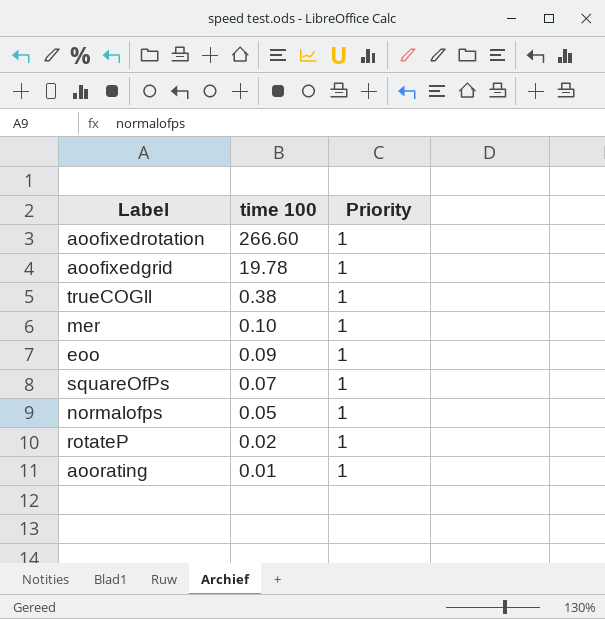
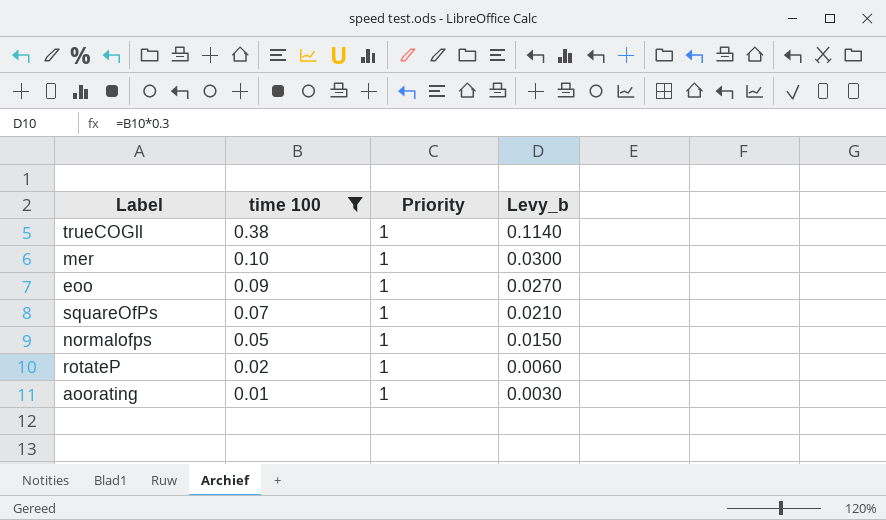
filter: none -> time 100 <= 0.38
column Levy_b | formula: none -> [time 100] * 0.3

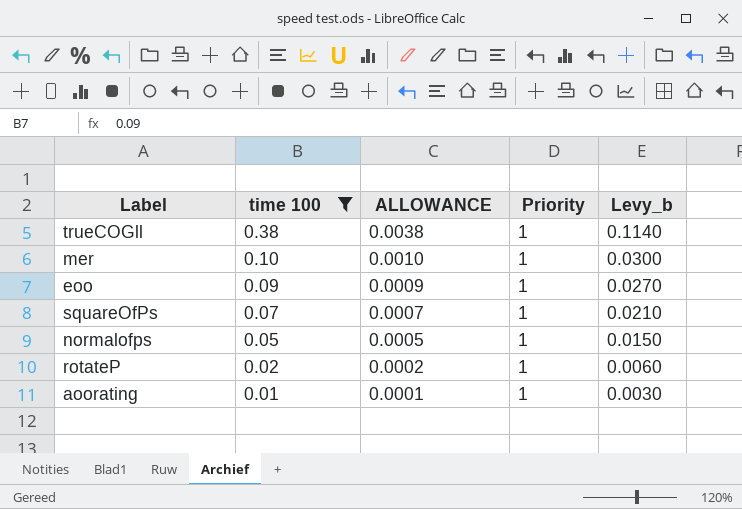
column ALLOWANCE | formula: none -> [time 100] * 0.01

